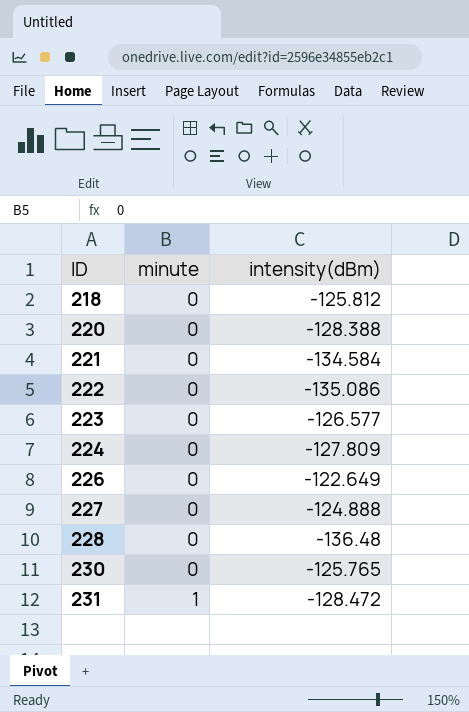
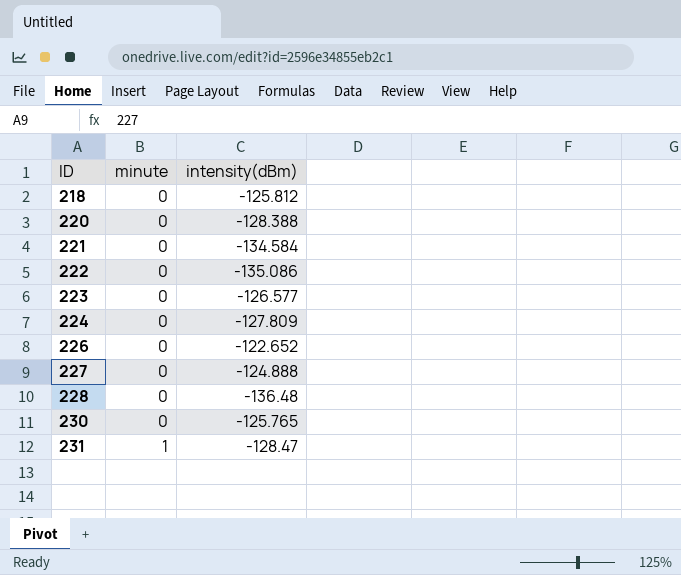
226 | intensity(dBm): -122.649 -> -122.652
231 | intensity(dBm): -128.472 -> -128.47

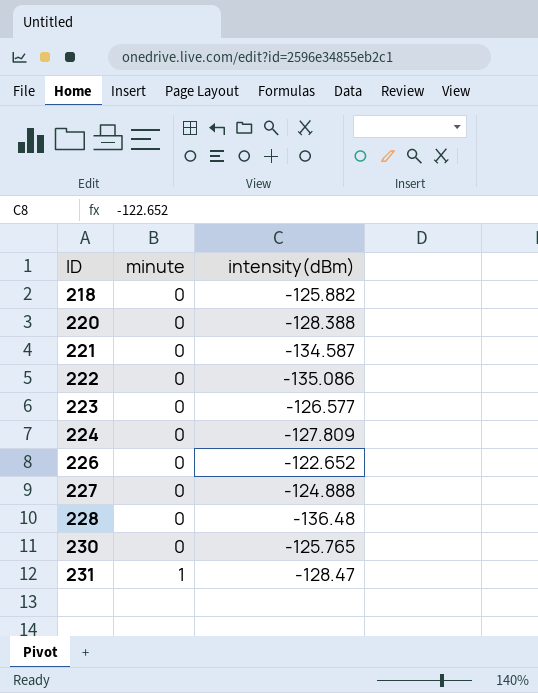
218 | intensity(dBm): -125.812 -> -125.882
221 | intensity(dBm): -134.584 -> -134.587

